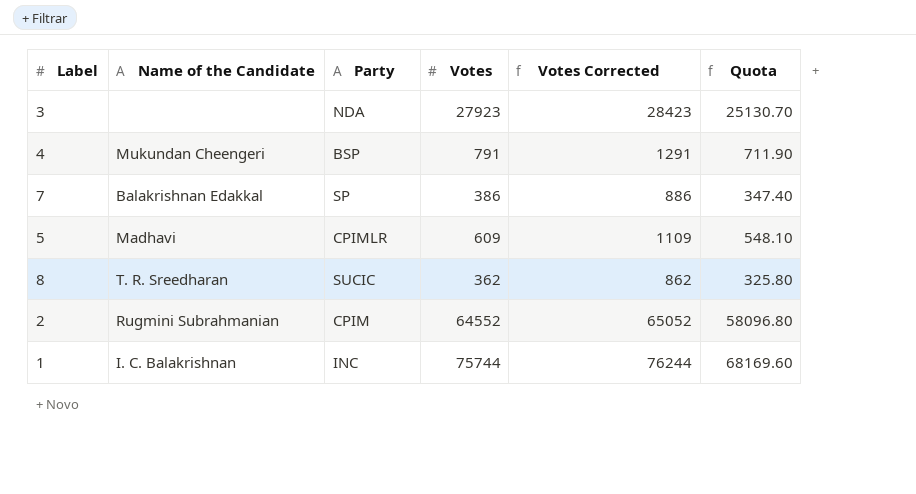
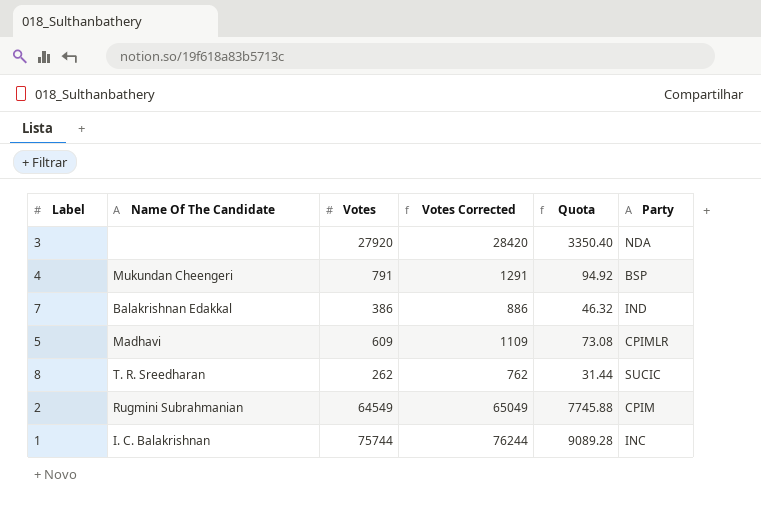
column name: Name of the Candidate -> Name Of The Candidate
column Quota | formula: [Votes] * 0.9 -> [Votes] * 0.12
column Party | position: 3 -> 6
3 | Votes: 27923 -> 27920
3 | Votes Corrected: 28423 -> 28420
7 | Party: SP -> IND
8 | Votes: 362 -> 262
8 | Votes Corrected: 862 -> 762
2 | Votes: 64552 -> 64549
2 | Votes Corrected: 65052 -> 65049

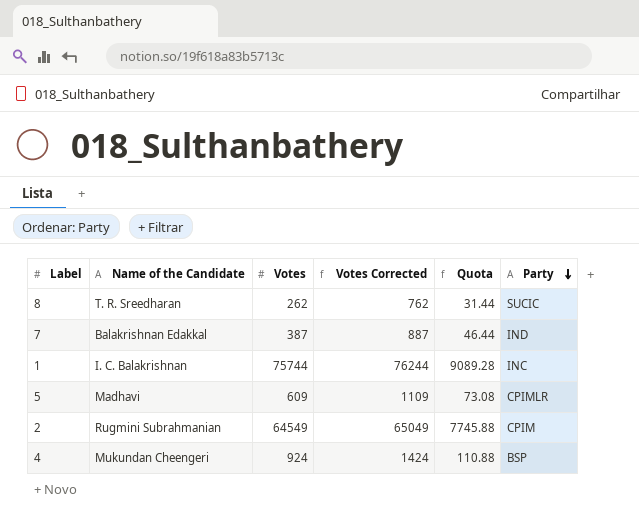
row order: none -> Party descending
column name: Name Of The Candidate -> Name of the Candidate
row 3: none | 27920 | 28420 | 3350.40 | NDA -> none
7 | Votes: 386 -> 387
7 | Votes Corrected: 886 -> 887
7 | Quota: 46.32 -> 46.44
4 | Votes: 791 -> 924
4 | Votes Corrected: 1291 -> 1424
4 | Quota: 94.92 -> 110.88

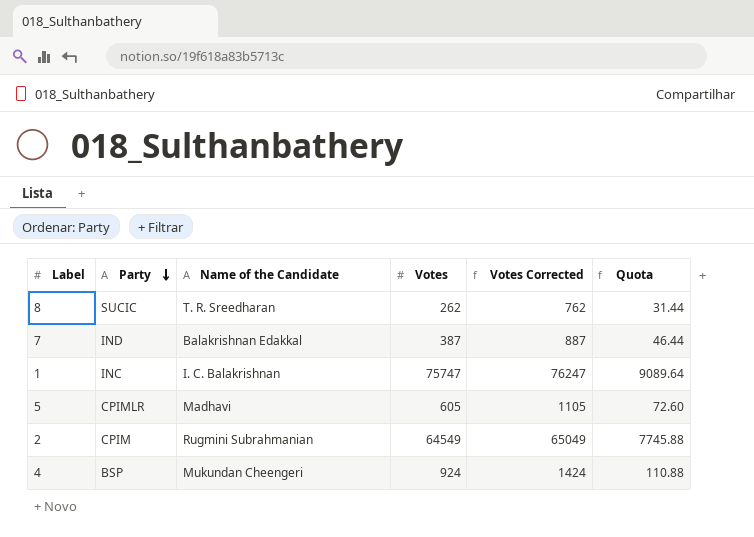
column Party | position: 6 -> 2
1 | Votes: 75744 -> 75747
1 | Votes Corrected: 76244 -> 76247
1 | Quota: 9089.28 -> 9089.64
5 | Votes: 609 -> 605
5 | Votes Corrected: 1109 -> 1105
5 | Quota: 73.08 -> 72.60

